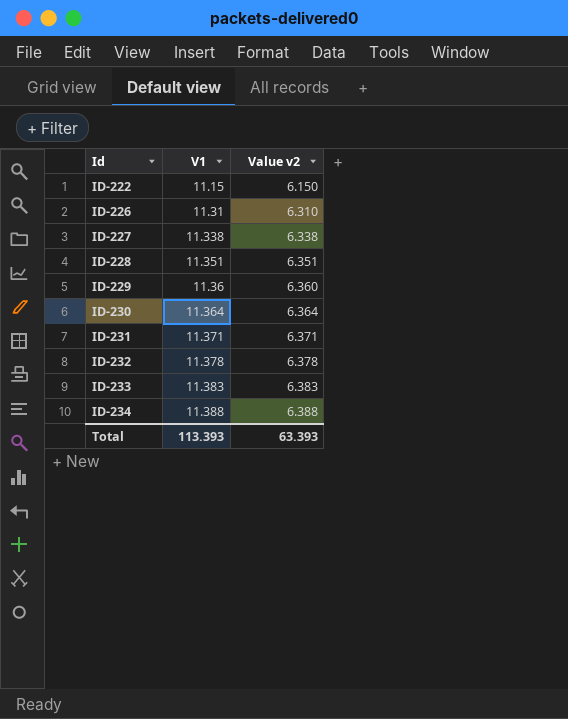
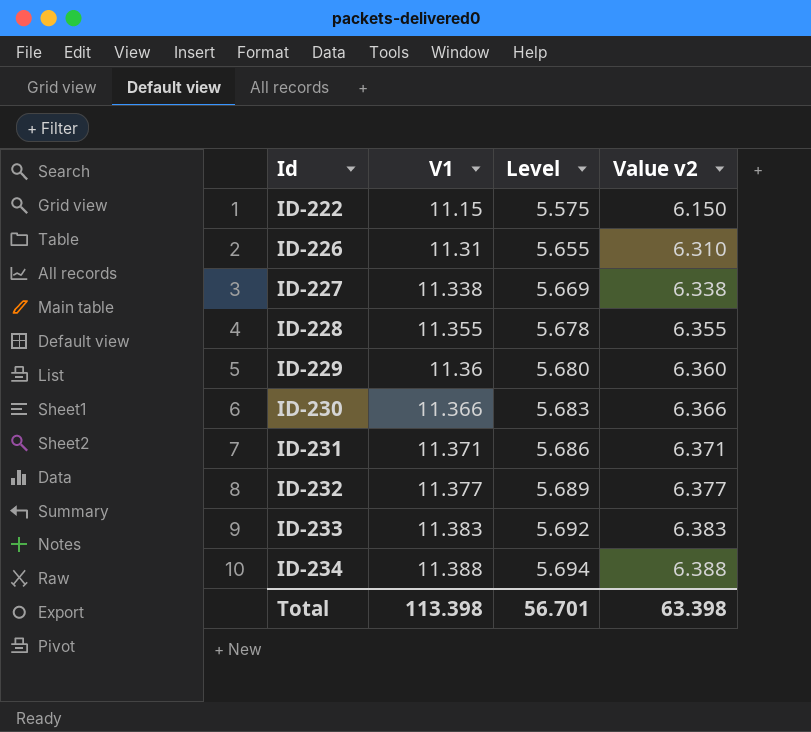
column Level | formula: none -> [V1] * 0.5
ID-228 | V1: 11.351 -> 11.355
ID-228 | Value v2: 6.351 -> 6.355
ID-230 | V1: 11.364 -> 11.366
ID-230 | Value v2: 6.364 -> 6.366
ID-232 | V1: 11.378 -> 11.377
ID-232 | Value v2: 6.378 -> 6.377
Total | V1: 113.393 -> 113.398
Total | Value v2: 63.393 -> 63.398

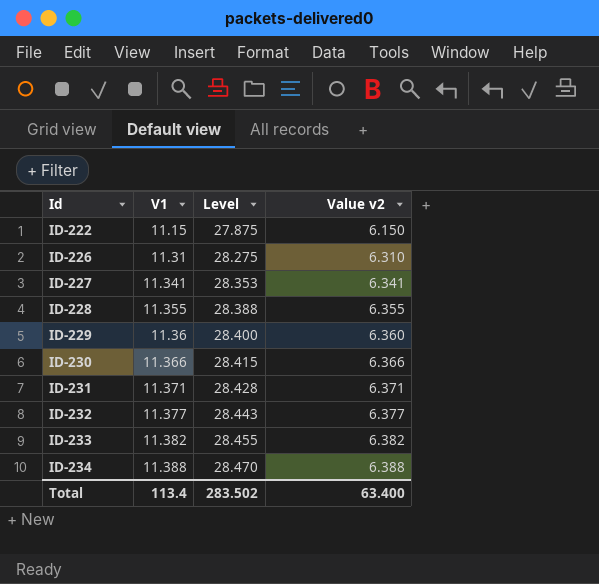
column Level | formula: [V1] * 0.5 -> [V1] * 2.5
ID-227 | V1: 11.338 -> 11.341
ID-227 | Value v2: 6.338 -> 6.341
ID-233 | V1: 11.383 -> 11.382
ID-233 | Value v2: 6.383 -> 6.382
Total | V1: 113.398 -> 113.4
Total | Level: 56.701 -> 283.502
Total | Value v2: 63.398 -> 63.400

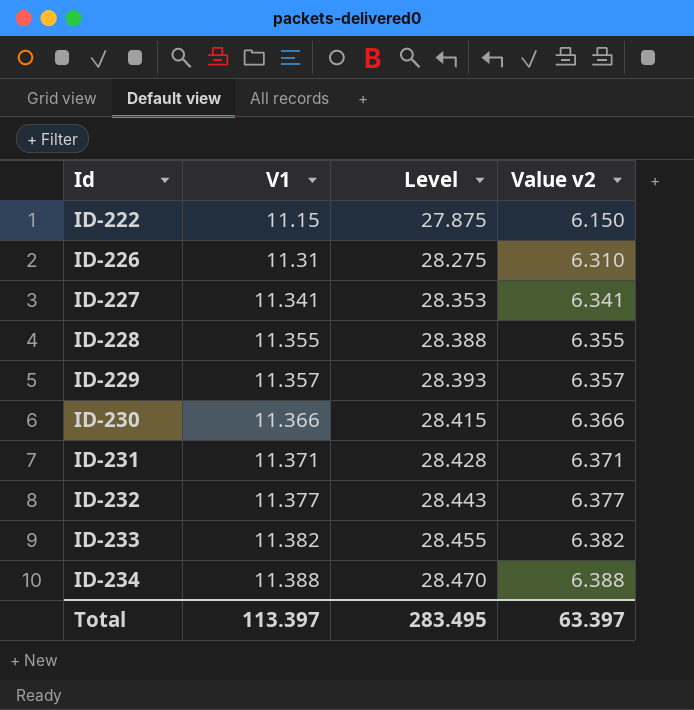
ID-229 | V1: 11.36 -> 11.357
ID-229 | Level: 28.400 -> 28.393
ID-229 | Value v2: 6.360 -> 6.357
Total | V1: 113.4 -> 113.397
Total | Level: 283.502 -> 283.495
Total | Value v2: 63.400 -> 63.397

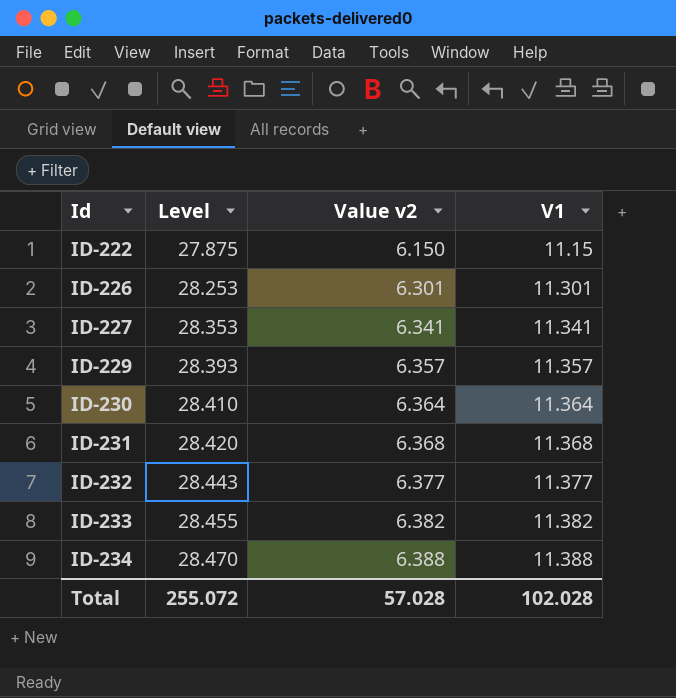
column V1 | position: 2 -> 4
row ID-228: 11.355 | 28.388 | 6.355 -> none
ID-226 | Level: 28.275 -> 28.253
ID-226 | Value v2: 6.310 -> 6.301
ID-226 | V1: 11.31 -> 11.301
ID-230 | Level: 28.415 -> 28.410
ID-230 | Value v2: 6.366 -> 6.364
ID-230 | V1: 11.366 -> 11.364
ID-231 | Level: 28.428 -> 28.420
ID-231 | Value v2: 6.371 -> 6.368
ID-231 | V1: 11.371 -> 11.368
Total | Level: 283.495 -> 255.072
Total | Value v2: 63.397 -> 57.028
Total | V1: 113.397 -> 102.028

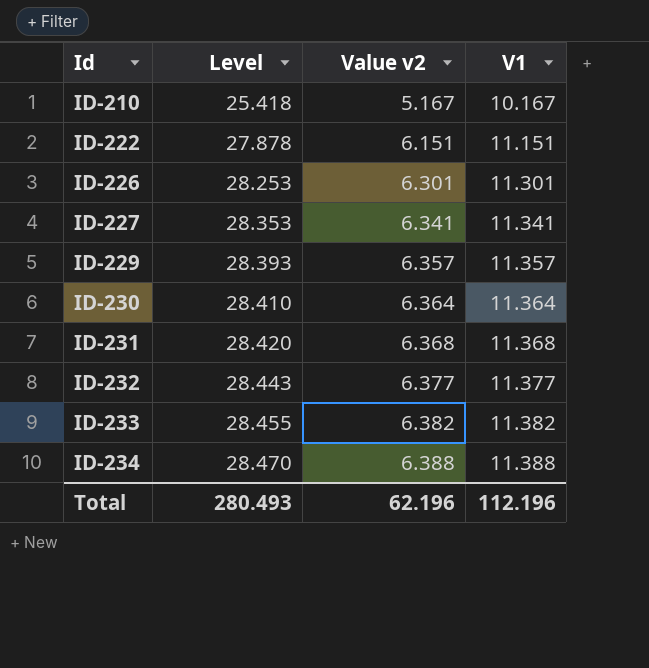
row ID-210: none -> 25.418 | 5.167 | 10.167
ID-222 | Level: 27.875 -> 27.878
ID-222 | Value v2: 6.150 -> 6.151
ID-222 | V1: 11.15 -> 11.151
Total | Level: 255.072 -> 280.493
Total | Value v2: 57.028 -> 62.196
Total | V1: 102.028 -> 112.196

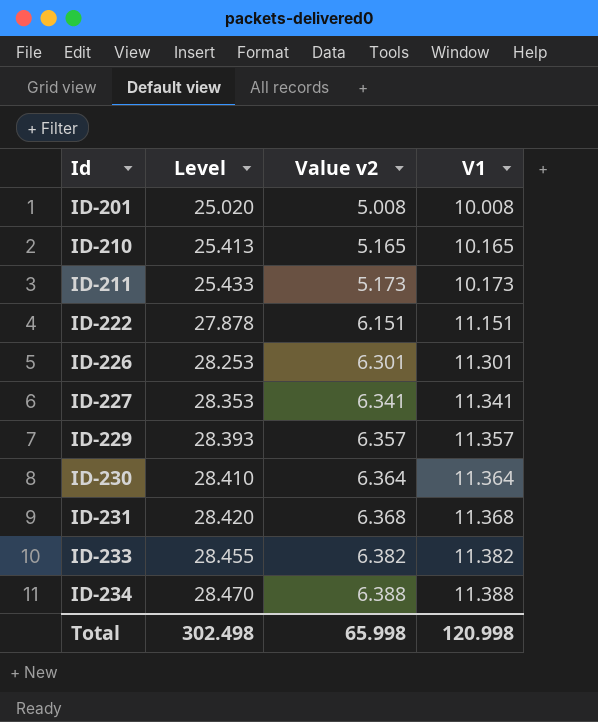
row ID-232: 28.443 | 6.377 | 11.377 -> none
row ID-201: none -> 25.020 | 5.008 | 10.008
ID-210 | Level: 25.418 -> 25.413
ID-210 | Value v2: 5.167 -> 5.165
ID-210 | V1: 10.167 -> 10.165
row ID-211: none -> 25.433 | 5.173 | 10.173
Total | Level: 280.493 -> 302.498
Total | Value v2: 62.196 -> 65.998
Total | V1: 112.196 -> 120.998

